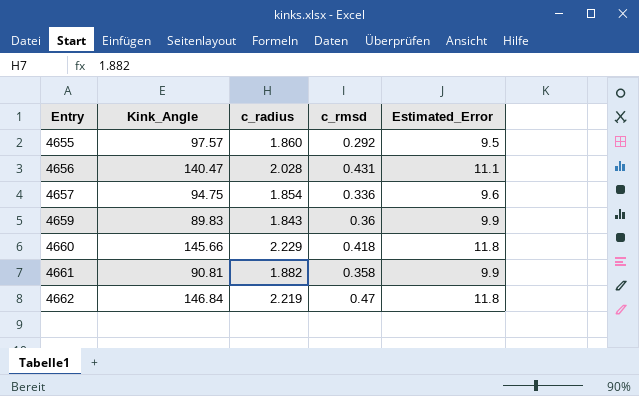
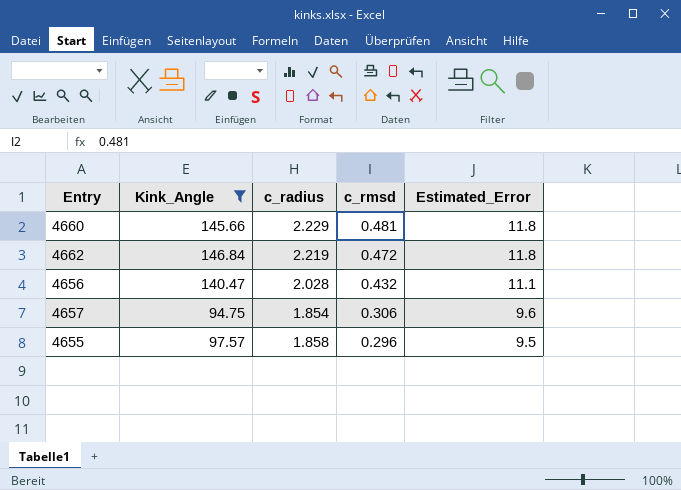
filter: none -> Kink_Angle >= 94.75
row order: Entry ascending -> c_rmsd descending
4660 | c_rmsd: 0.418 -> 0.481
4662 | c_rmsd: 0.47 -> 0.472
4656 | c_rmsd: 0.431 -> 0.432
4657 | c_rmsd: 0.336 -> 0.306
4655 | c_radius: 1.860 -> 1.858
4655 | c_rmsd: 0.292 -> 0.296

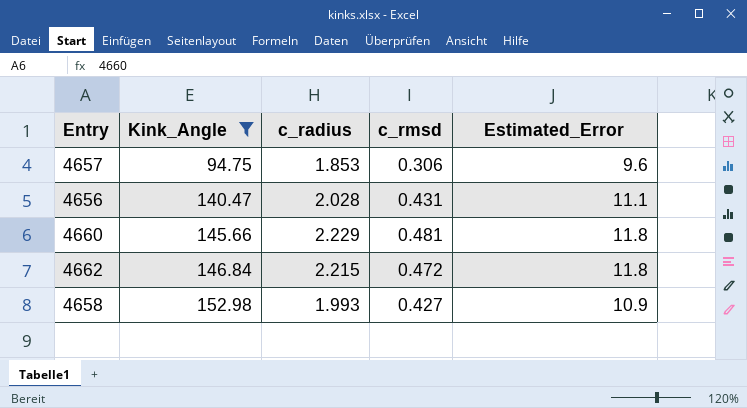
row order: c_rmsd descending -> Kink_Angle ascending
row 4655: 97.57 | 1.858 | 0.296 | 9.5 -> none
4657 | c_radius: 1.854 -> 1.853
4656 | c_rmsd: 0.432 -> 0.431
4662 | c_radius: 2.219 -> 2.215
row 4658: none -> 152.98 | 1.993 | 0.427 | 10.9

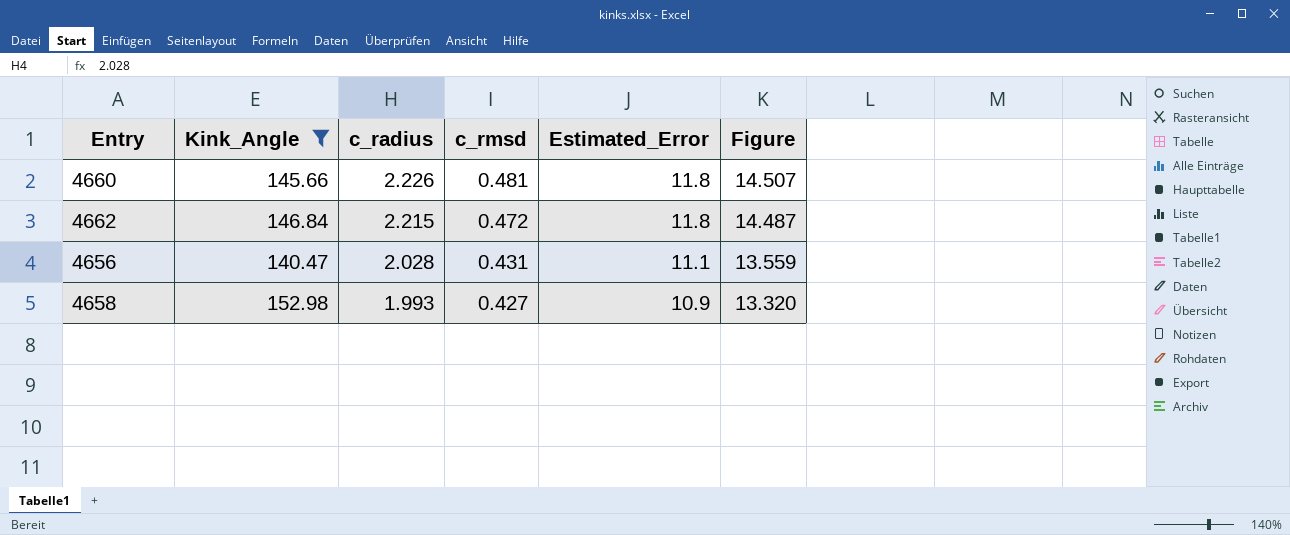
row order: Kink_Angle ascending -> c_radius descending
column Figure | formula: none -> [c_radius] + [c_rmsd] + [Estimated_Error]
row 4657: 94.75 | 1.853 | 0.306 | 9.6 -> none
4660 | c_radius: 2.229 -> 2.226

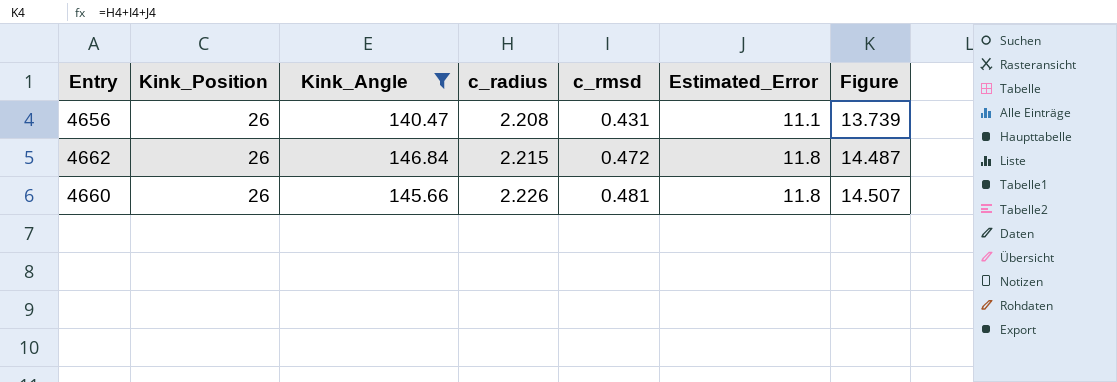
row order: c_radius descending -> c_radius ascending
column Kink_Position | position: none -> 2
row 4658: 152.98 | 1.993 | 0.427 | 10.9 | 13.320 -> none
4656 | c_radius: 2.028 -> 2.208
4656 | Figure: 13.559 -> 13.739

